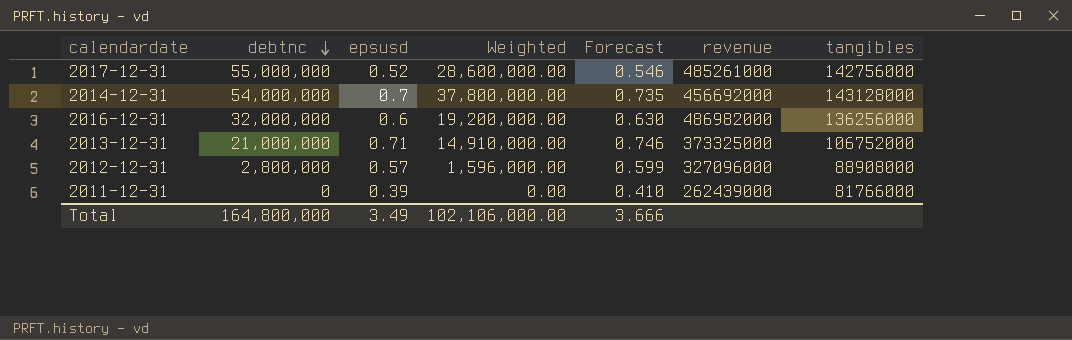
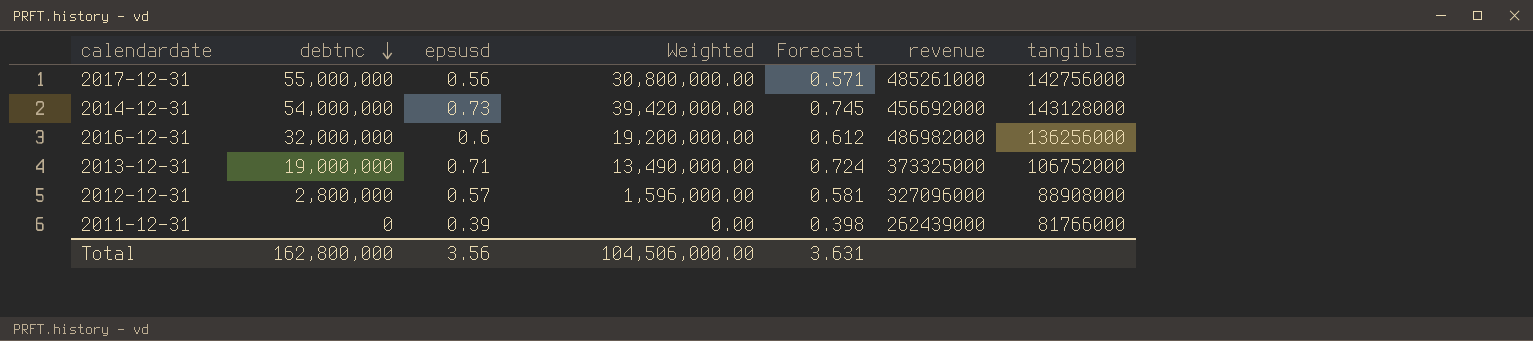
column Forecast | formula: [epsusd] * 1.05 -> [epsusd] * 1.02
2017-12-31 | epsusd: 0.52 -> 0.56
2017-12-31 | Weighted: 28,600,000.00 -> 30,800,000.00
2014-12-31 | epsusd: 0.7 -> 0.73
2014-12-31 | Weighted: 37,800,000.00 -> 39,420,000.00
2013-12-31 | debtnc: 21,000,000 -> 19,000,000
2013-12-31 | Weighted: 14,910,000.00 -> 13,490,000.00
Total | debtnc: 164,800,000 -> 162,800,000
Total | epsusd: 3.49 -> 3.56
Total | Weighted: 102,106,000.00 -> 104,506,000.00
Total | Forecast: 3.666 -> 3.631

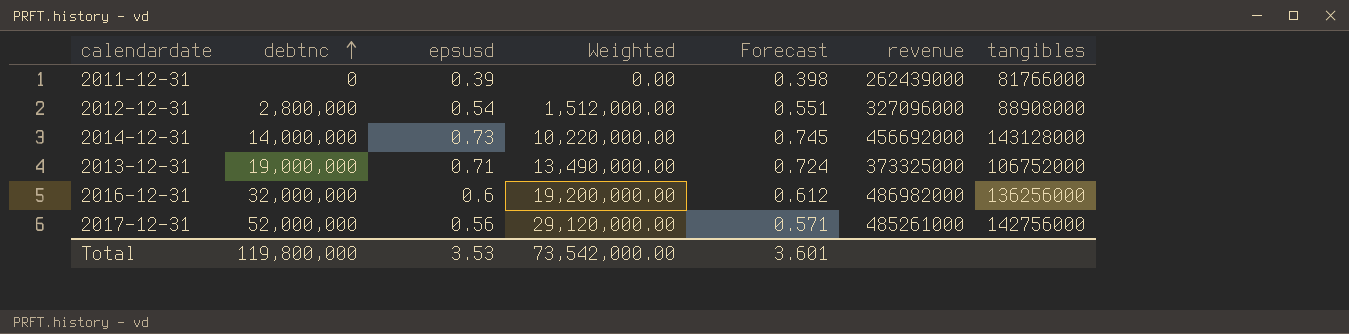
row order: debtnc descending -> debtnc ascending
2012-12-31 | epsusd: 0.57 -> 0.54
2012-12-31 | Weighted: 1,596,000.00 -> 1,512,000.00
2012-12-31 | Forecast: 0.581 -> 0.551
2014-12-31 | debtnc: 54,000,000 -> 14,000,000
2014-12-31 | Weighted: 39,420,000.00 -> 10,220,000.00
2017-12-31 | debtnc: 55,000,000 -> 52,000,000
2017-12-31 | Weighted: 30,800,000.00 -> 29,120,000.00
Total | debtnc: 162,800,000 -> 119,800,000
Total | epsusd: 3.56 -> 3.53
Total | Weighted: 104,506,000.00 -> 73,542,000.00
Total | Forecast: 3.631 -> 3.601

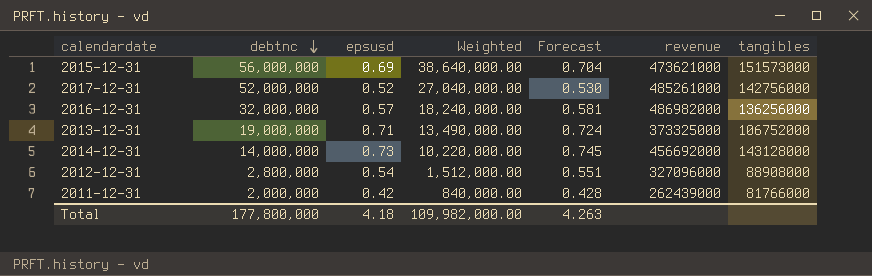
row order: debtnc ascending -> debtnc descending
row 2015-12-31: none -> 56,000,000 | 0.69 | 38,640,000.00 | 0.704 | 473621000 | 151573000
2017-12-31 | epsusd: 0.56 -> 0.52
2017-12-31 | Weighted: 29,120,000.00 -> 27,040,000.00
2017-12-31 | Forecast: 0.571 -> 0.530
2016-12-31 | epsusd: 0.6 -> 0.57
2016-12-31 | Weighted: 19,200,000.00 -> 18,240,000.00
2016-12-31 | Forecast: 0.612 -> 0.581
2011-12-31 | debtnc: 0 -> 2,000,000
2011-12-31 | epsusd: 0.39 -> 0.42
2011-12-31 | Weighted: 0.00 -> 840,000.00
2011-12-31 | Forecast: 0.398 -> 0.428
Total | debtnc: 119,800,000 -> 177,800,000
Total | epsusd: 3.53 -> 4.18
Total | Weighted: 73,542,000.00 -> 109,982,000.00
Total | Forecast: 3.601 -> 4.263

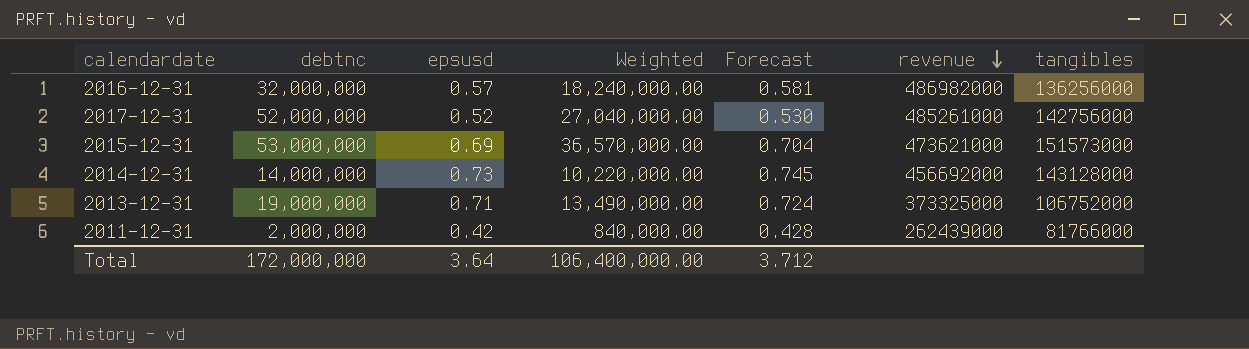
row order: debtnc descending -> revenue descending
row 2012-12-31: 2,800,000 | 0.54 | 1,512,000.00 | 0.551 | 327096000 | 88908000 -> none
2015-12-31 | debtnc: 56,000,000 -> 53,000,000
2015-12-31 | Weighted: 38,640,000.00 -> 36,570,000.00
Total | debtnc: 177,800,000 -> 172,000,000
Total | epsusd: 4.18 -> 3.64
Total | Weighted: 109,982,000.00 -> 106,400,000.00
Total | Forecast: 4.263 -> 3.712

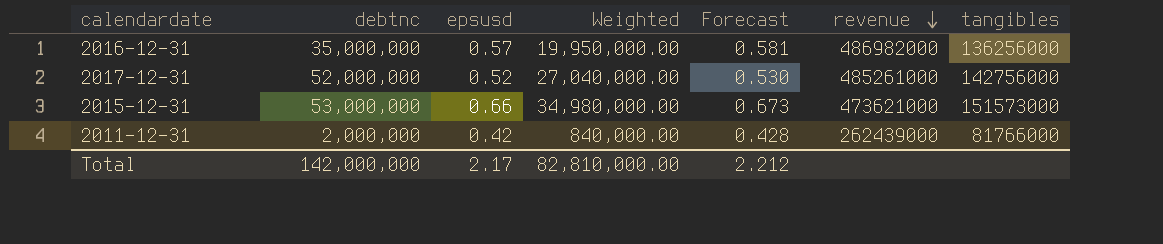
row 2014-12-31: 14,000,000 | 0.73 | 10,220,000.00 | 0.745 | 456692000 | 143128000 -> none
row 2013-12-31: 19,000,000 | 0.71 | 13,490,000.00 | 0.724 | 373325000 | 106752000 -> none
2016-12-31 | debtnc: 32,000,000 -> 35,000,000
2016-12-31 | Weighted: 18,240,000.00 -> 19,950,000.00
2015-12-31 | epsusd: 0.69 -> 0.66
2015-12-31 | Weighted: 36,570,000.00 -> 34,980,000.00
2015-12-31 | Forecast: 0.704 -> 0.673
Total | debtnc: 172,000,000 -> 142,000,000
Total | epsusd: 3.64 -> 2.17
Total | Weighted: 106,400,000.00 -> 82,810,000.00
Total | Forecast: 3.712 -> 2.212

